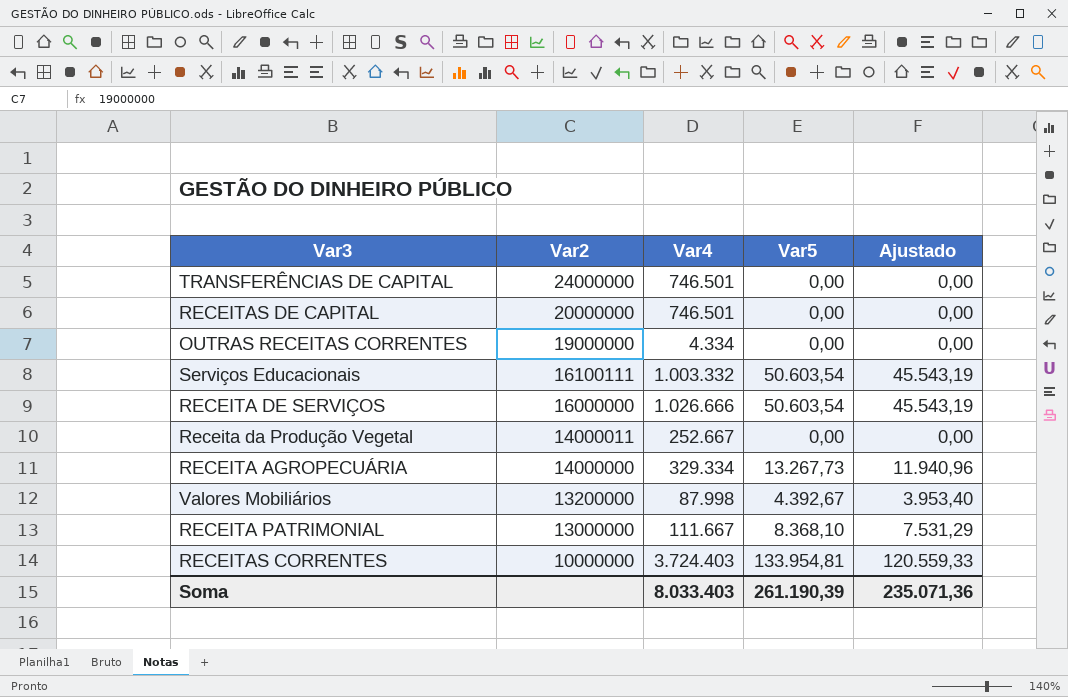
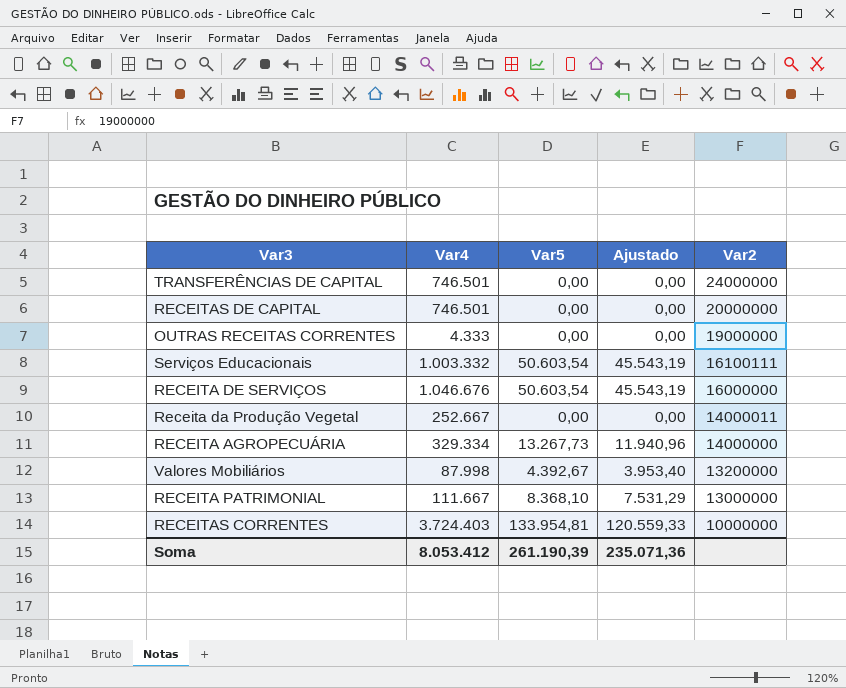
column Var2 | position: 2 -> 5
OUTRAS RECEITAS CORRENTES | Var4: 4.334 -> 4.333
RECEITA DE SERVIÇOS | Var4: 1.026.666 -> 1.046.676
Soma | Var4: 8.033.403 -> 8.053.412

